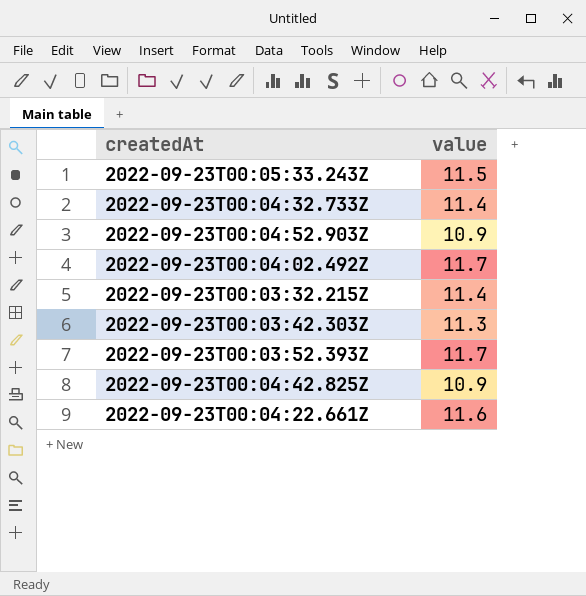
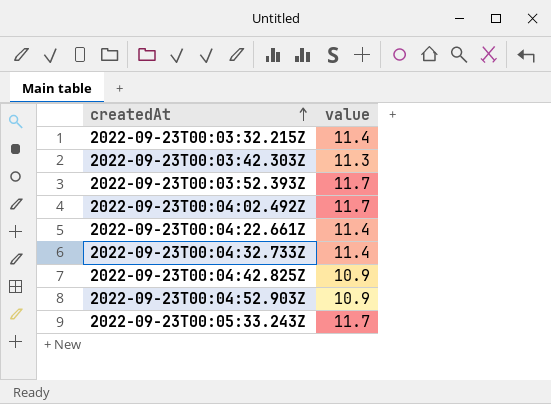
row order: none -> createdAt ascending
2022-09-23T00:04:22.661Z | value: 11.6 -> 11.4
2022-09-23T00:05:33.243Z | value: 11.5 -> 11.7

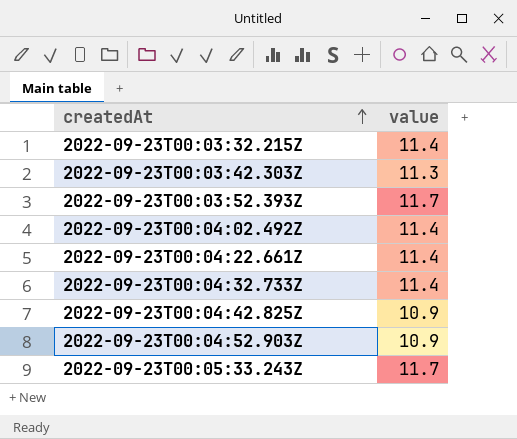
2022-09-23T00:04:02.492Z | value: 11.7 -> 11.4

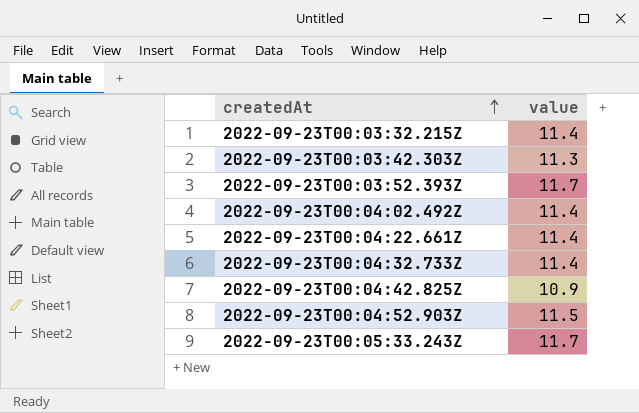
2022-09-23T00:04:52.903Z | value: 10.9 -> 11.5

